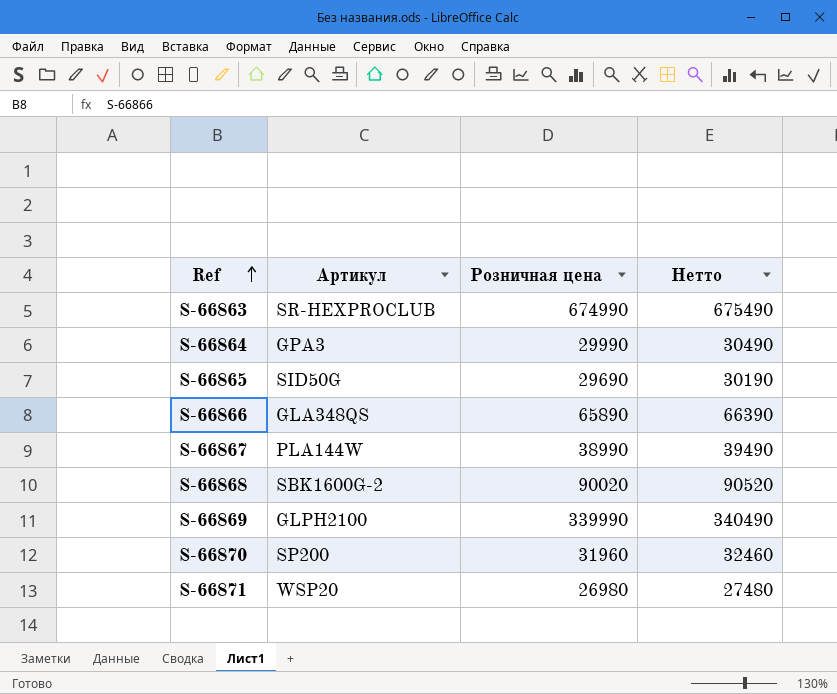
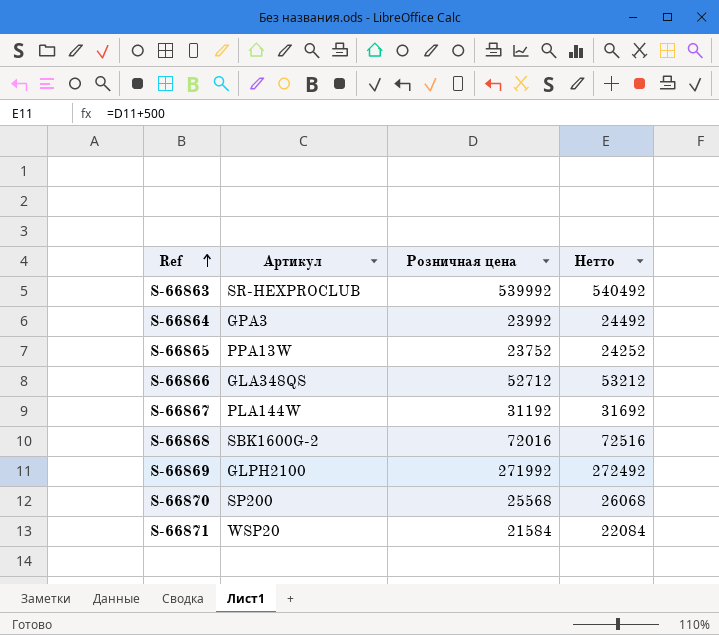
S-66863 | Розничная цена: 674990 -> 539992
S-66863 | Нетто: 675490 -> 540492
S-66864 | Розничная цена: 29990 -> 23992
S-66864 | Нетто: 30490 -> 24492
S-66865 | Артикул: SID50G -> PPA13W
S-66865 | Розничная цена: 29690 -> 23752
S-66865 | Нетто: 30190 -> 24252
S-66866 | Розничная цена: 65890 -> 52712
S-66866 | Нетто: 66390 -> 53212
S-66867 | Розничная цена: 38990 -> 31192
S-66867 | Нетто: 39490 -> 31692
S-66868 | Розничная цена: 90020 -> 72016
S-66868 | Нетто: 90520 -> 72516
S-66869 | Розничная цена: 339990 -> 271992
S-66869 | Нетто: 340490 -> 272492
S-66870 | Розничная цена: 31960 -> 25568
S-66870 | Нетто: 32460 -> 26068
S-66871 | Розничная цена: 26980 -> 21584
S-66871 | Нетто: 27480 -> 22084

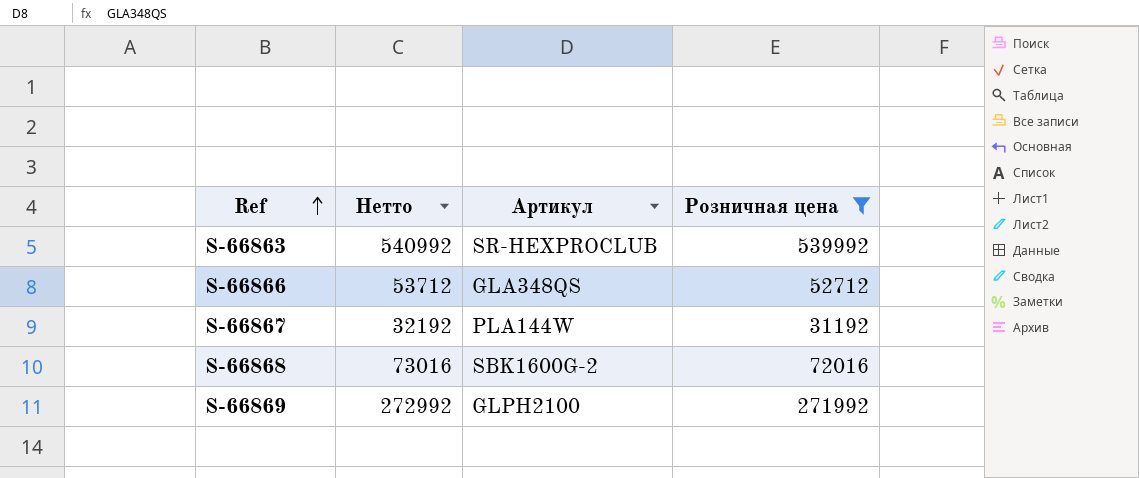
filter: none -> Розничная цена >= 31192
column Нетто | formula: [Розничная цена] + 500 -> [Розничная цена] + 1000
column Нетто | position: 4 -> 2

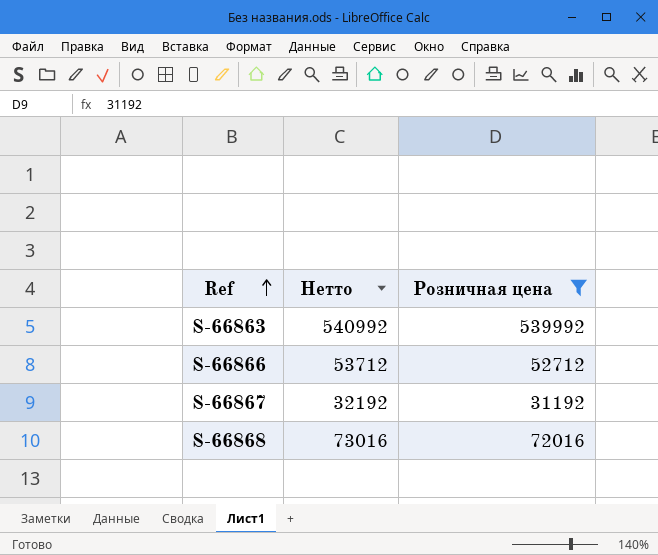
column Артикул | position: 3 -> none
row S-66869: 272992 | GLPH2100 | 271992 -> none

